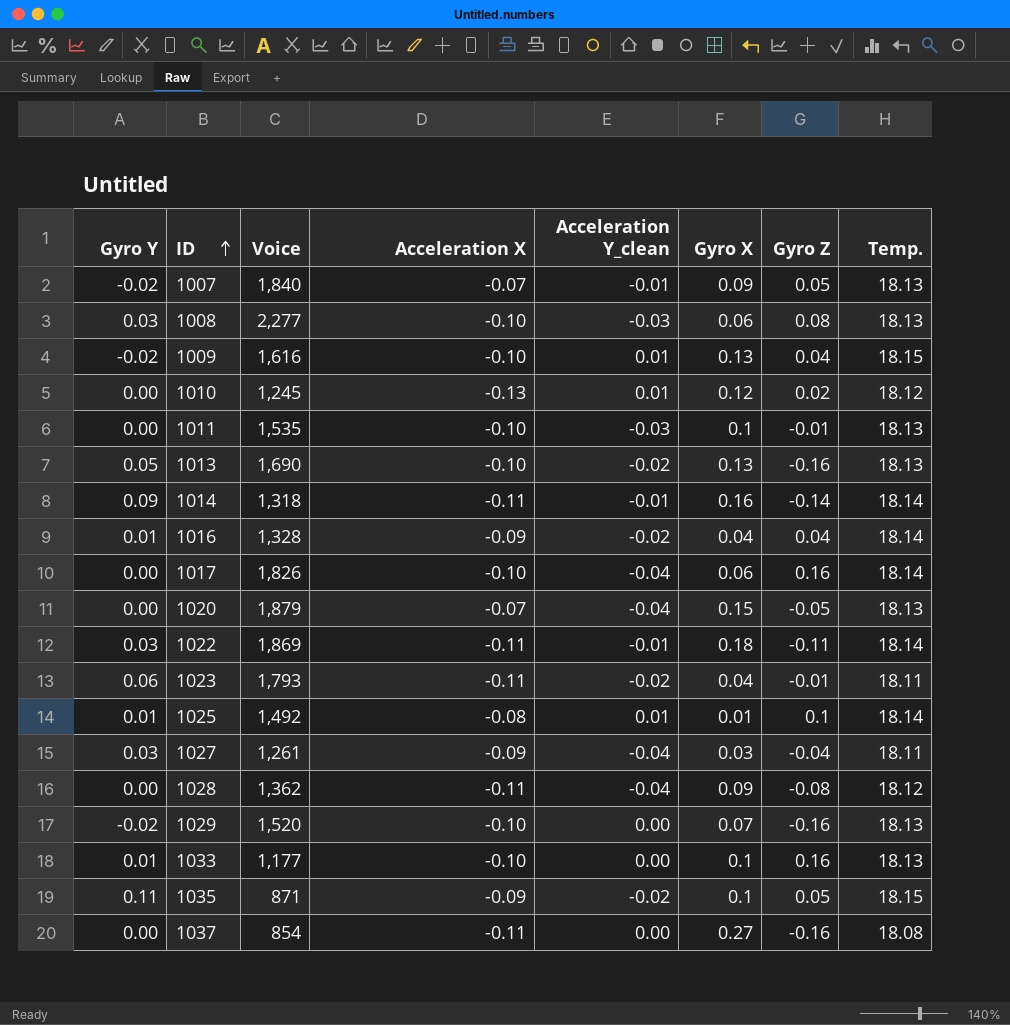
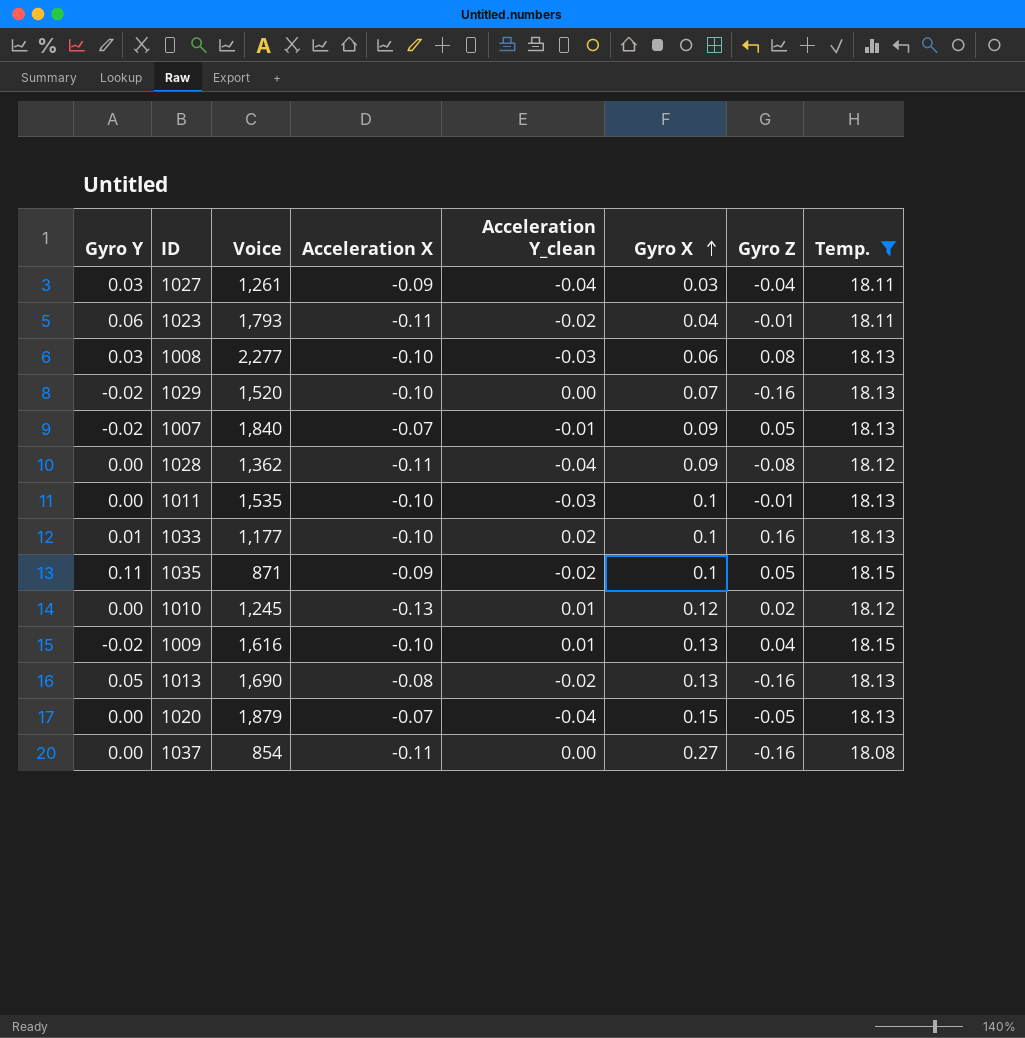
filter: none -> Temp. != 18.14
row order: ID ascending -> Gyro X ascending
1033 | Acceleration Y_clean: 0.00 -> 0.02
1013 | Acceleration X: -0.10 -> -0.08

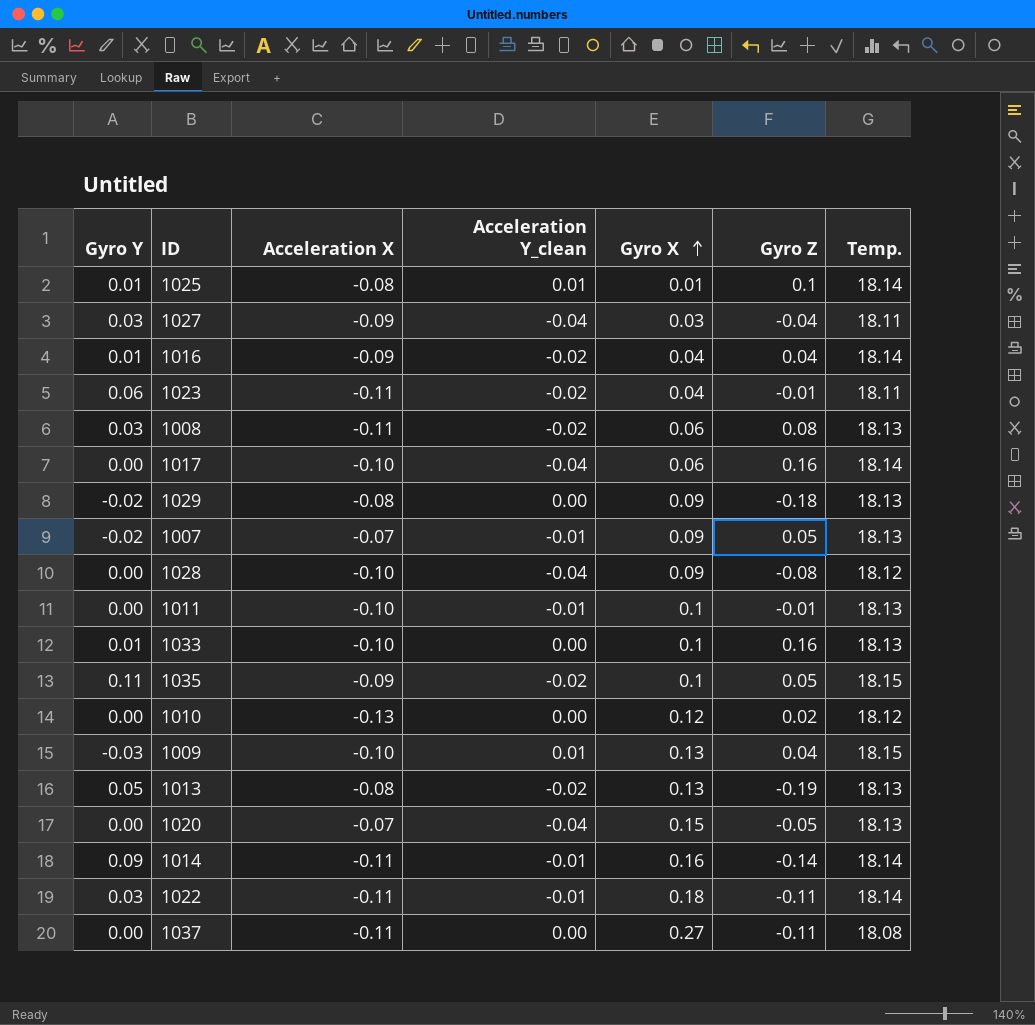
filter: Temp. != 18.14 -> none
column Voice | position: 3 -> none
1008 | Acceleration X: -0.10 -> -0.11
1008 | Acceleration Y_clean: -0.03 -> -0.02
1029 | Acceleration X: -0.10 -> -0.08
1029 | Gyro X: 0.07 -> 0.09
1029 | Gyro Z: -0.16 -> -0.18
1028 | Acceleration X: -0.11 -> -0.10
1011 | Acceleration Y_clean: -0.03 -> -0.01
1033 | Acceleration Y_clean: 0.02 -> 0.00
1010 | Acceleration Y_clean: 0.01 -> 0.00
1009 | Gyro Y: -0.02 -> -0.03
1013 | Gyro Z: -0.16 -> -0.19
1037 | Gyro Z: -0.16 -> -0.11

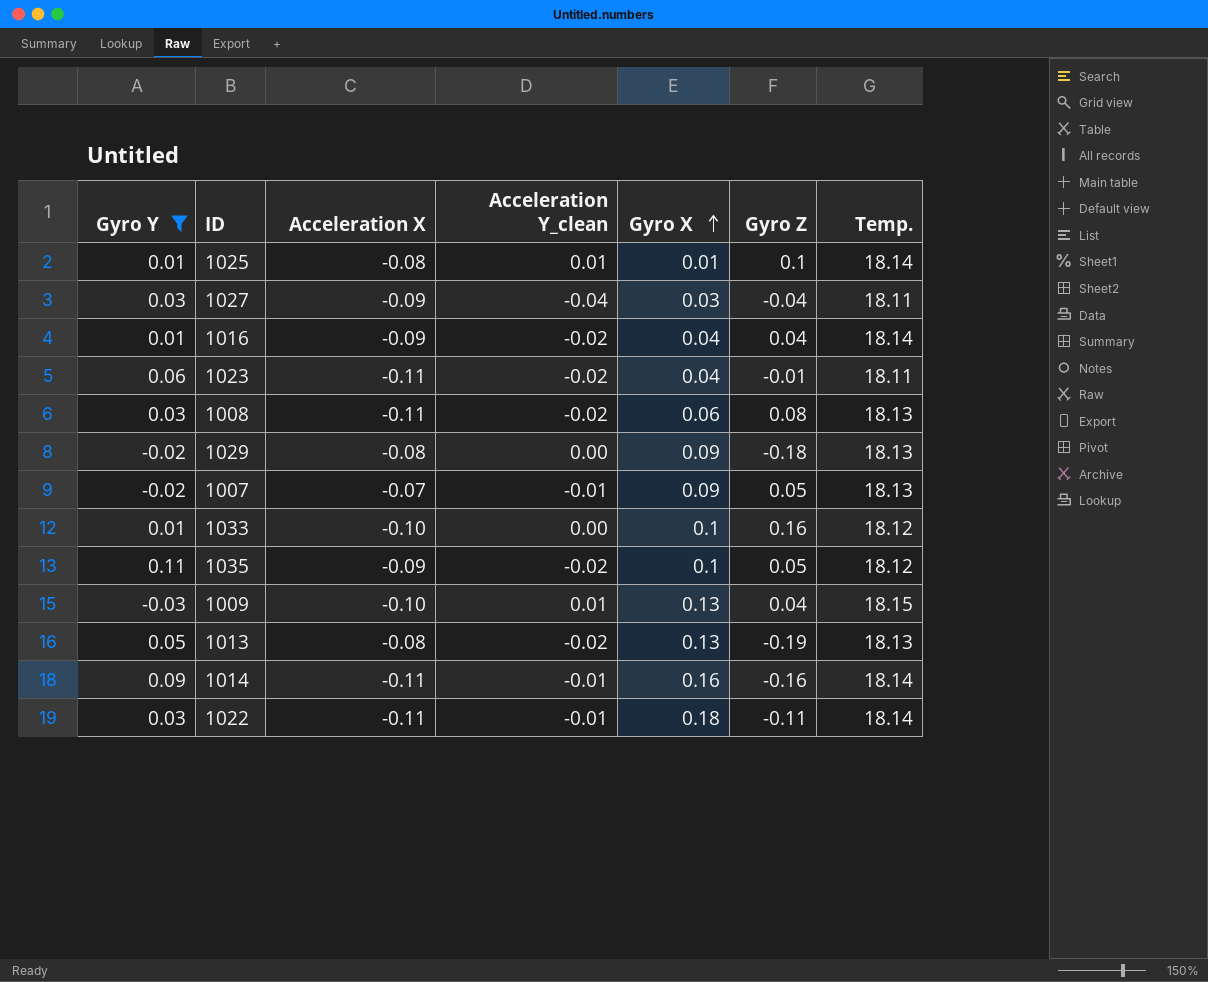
filter: none -> Gyro Y != 0.00
1033 | Temp.: 18.13 -> 18.12
1035 | Temp.: 18.15 -> 18.12
1014 | Gyro Z: -0.14 -> -0.16

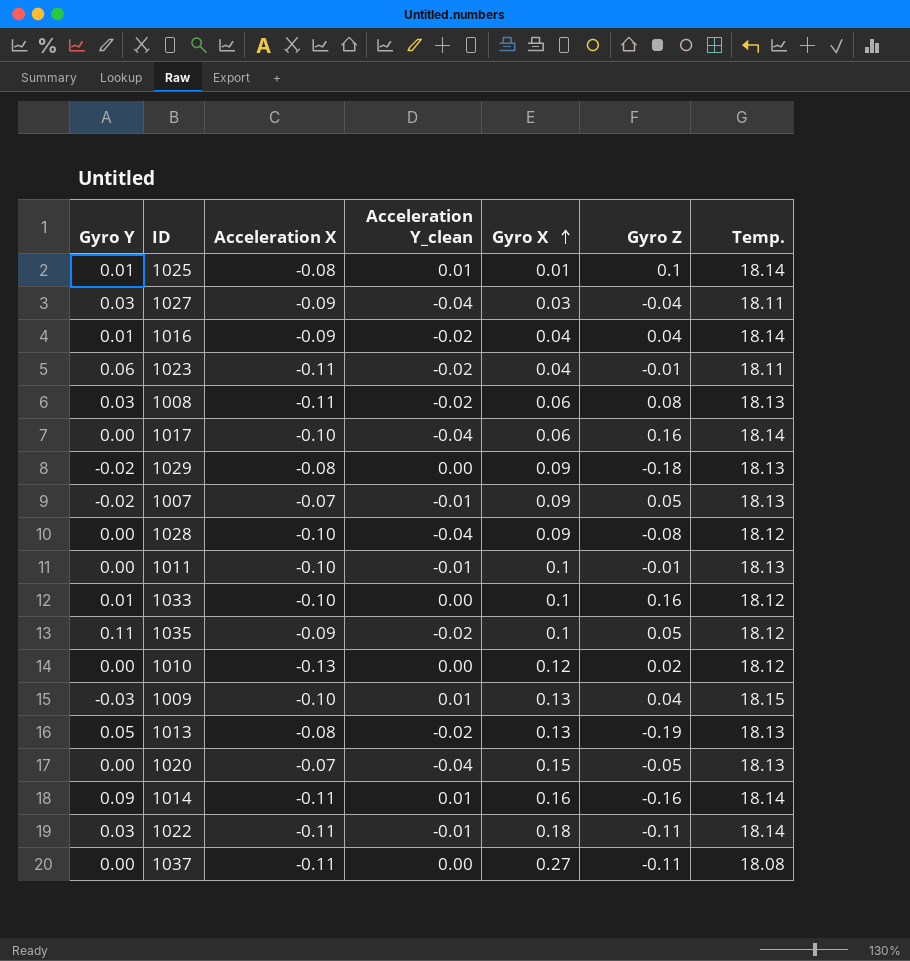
filter: Gyro Y != 0.00 -> none
1014 | Acceleration Y_clean: -0.01 -> 0.01

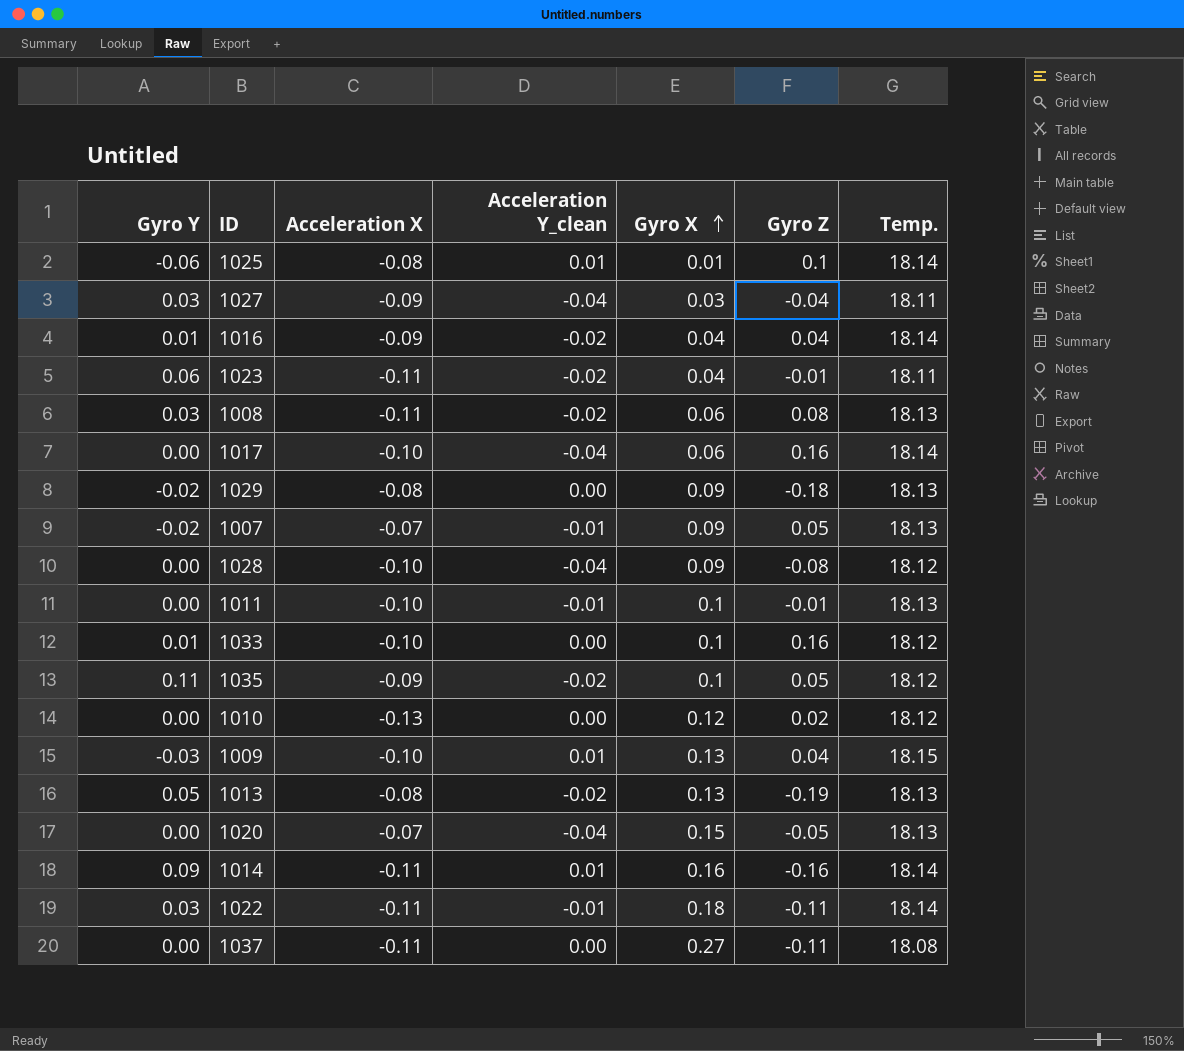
1025 | Gyro Y: 0.01 -> -0.06

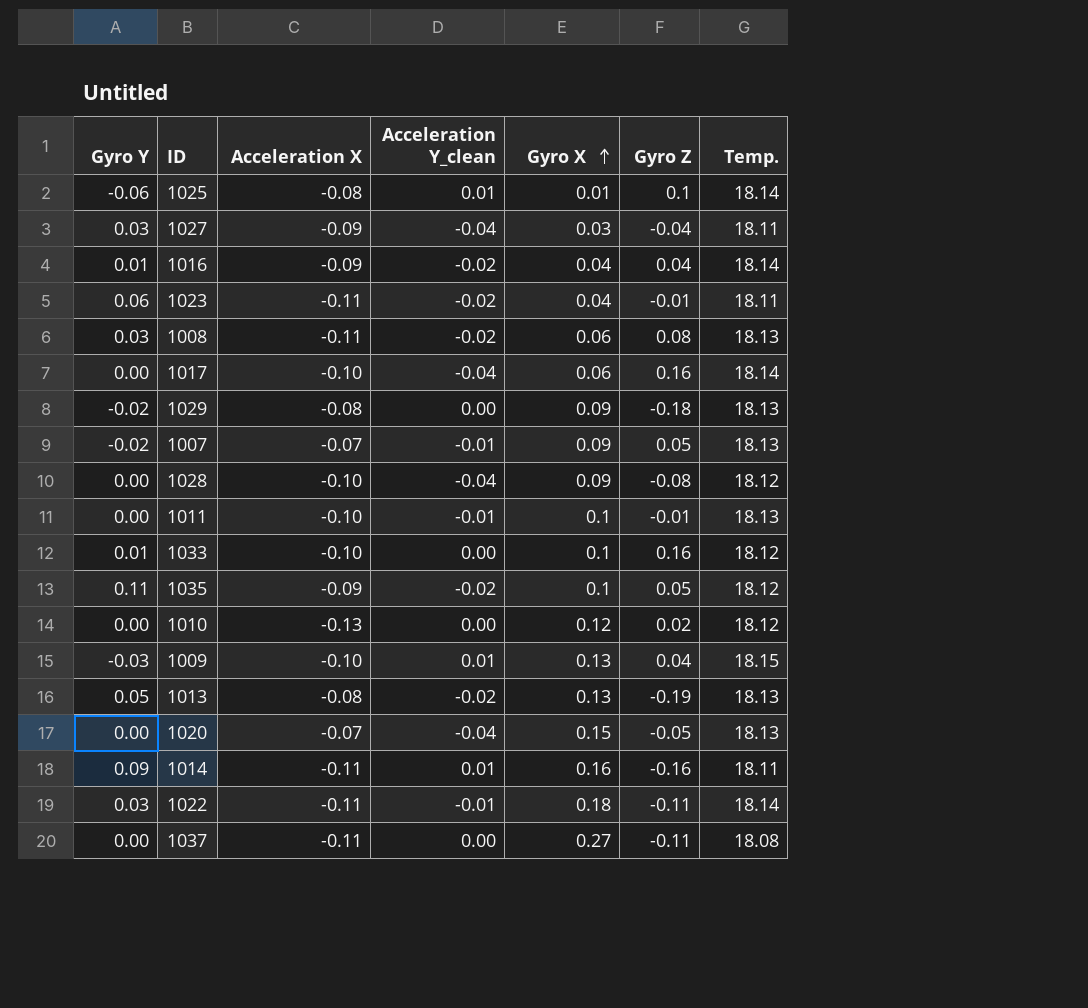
1014 | Temp.: 18.14 -> 18.11

